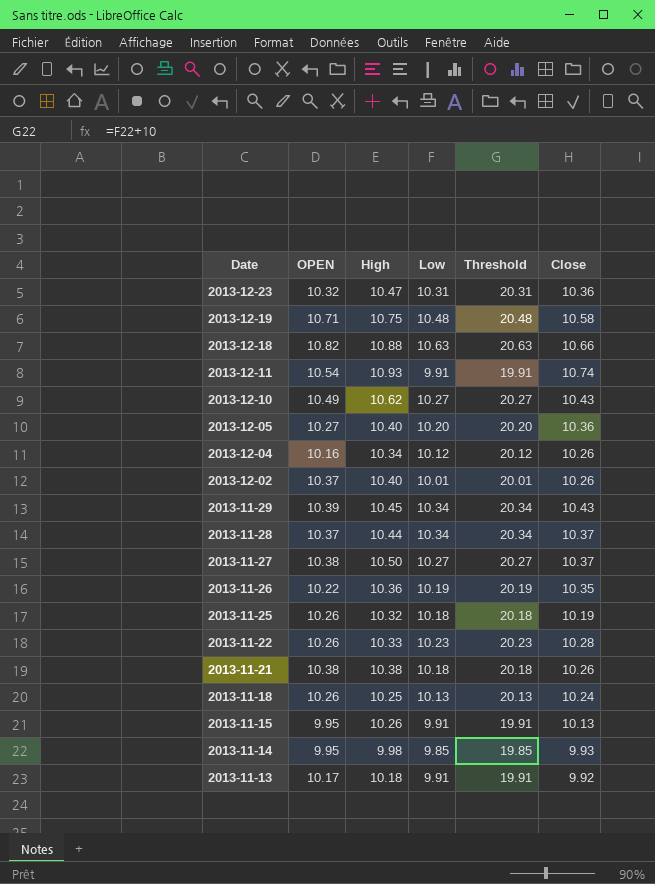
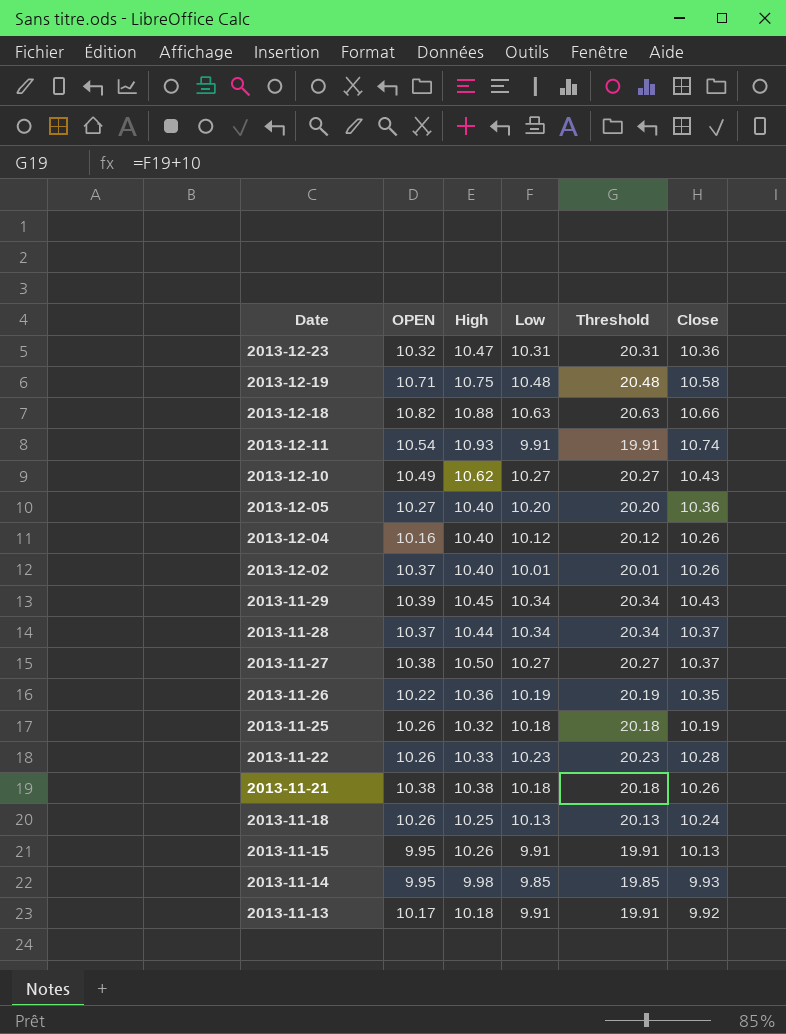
2013-12-04 | High: 10.34 -> 10.40

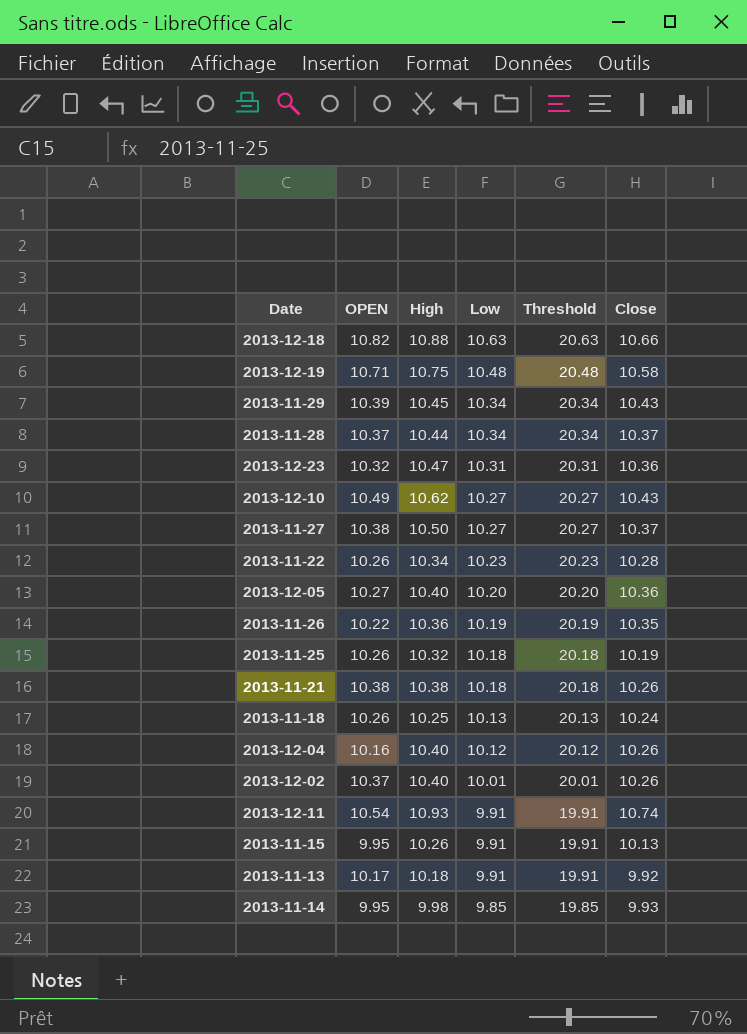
row order: Date descending -> Low descending
2013-11-22 | High: 10.33 -> 10.34

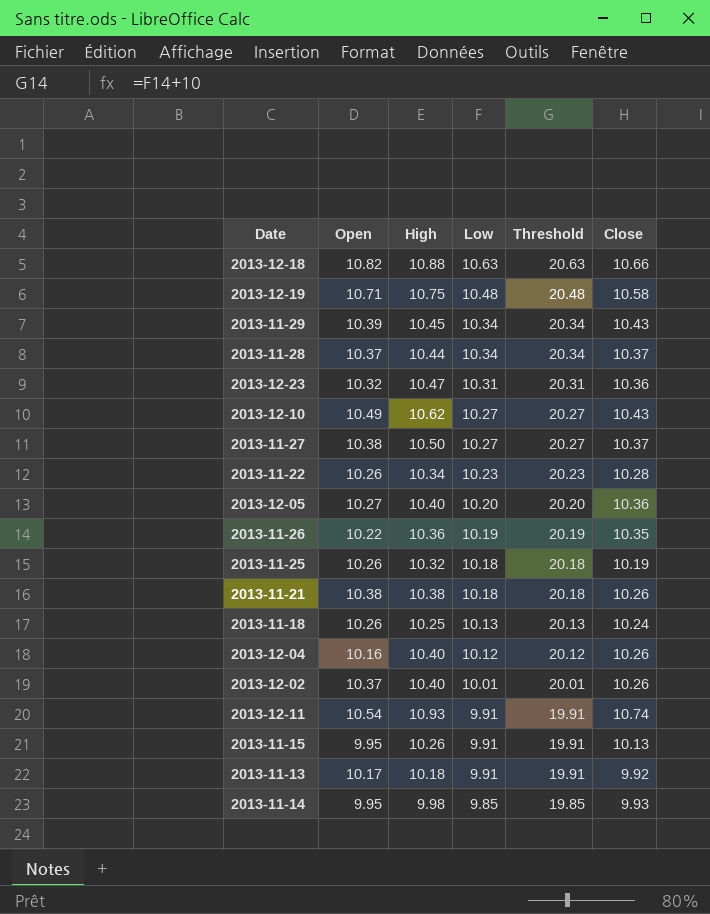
column name: OPEN -> Open

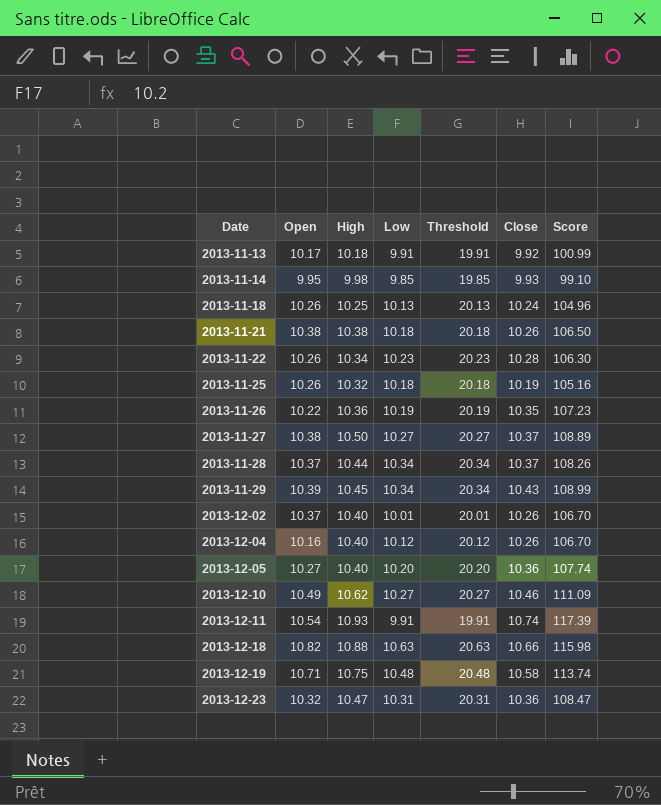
row order: Low descending -> Date ascending
column Score | formula: none -> [High] * [Close]
row 2013-11-15: 9.95 | 10.26 | 9.91 | 19.91 | 10.13 -> none
2013-12-10 | Close: 10.43 -> 10.46

